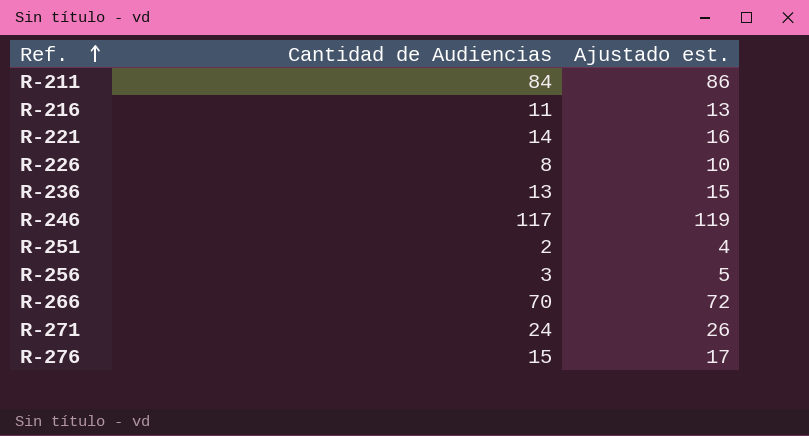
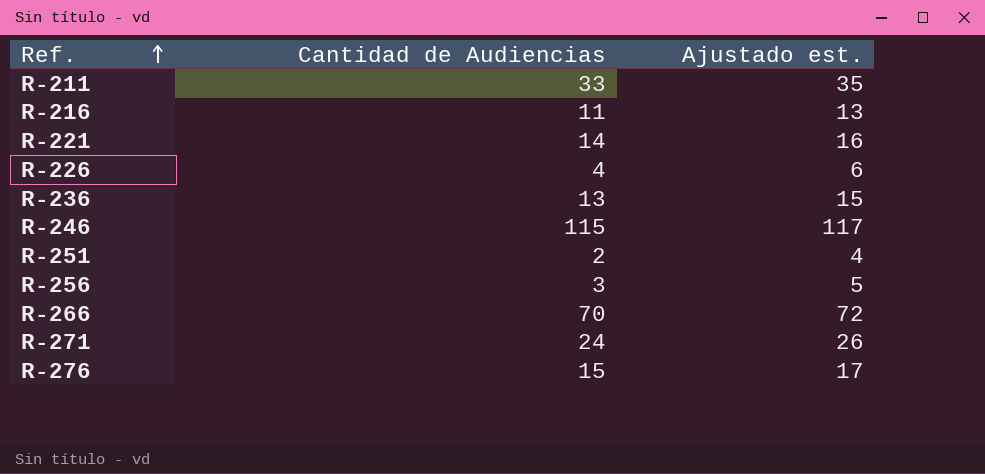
R-211 | Cantidad de Audiencias: 84 -> 33
R-211 | Ajustado est.: 86 -> 35
R-226 | Cantidad de Audiencias: 8 -> 4
R-226 | Ajustado est.: 10 -> 6
R-246 | Cantidad de Audiencias: 117 -> 115
R-246 | Ajustado est.: 119 -> 117

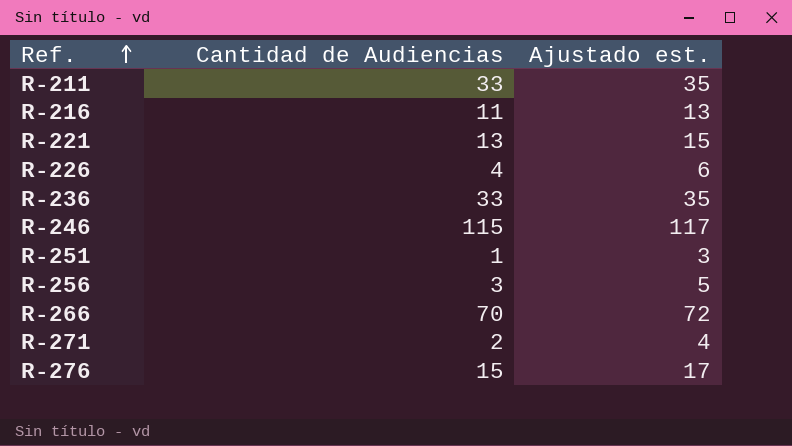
R-221 | Cantidad de Audiencias: 14 -> 13
R-221 | Ajustado est.: 16 -> 15
R-236 | Cantidad de Audiencias: 13 -> 33
R-236 | Ajustado est.: 15 -> 35
R-251 | Cantidad de Audiencias: 2 -> 1
R-251 | Ajustado est.: 4 -> 3
R-271 | Cantidad de Audiencias: 24 -> 2
R-271 | Ajustado est.: 26 -> 4

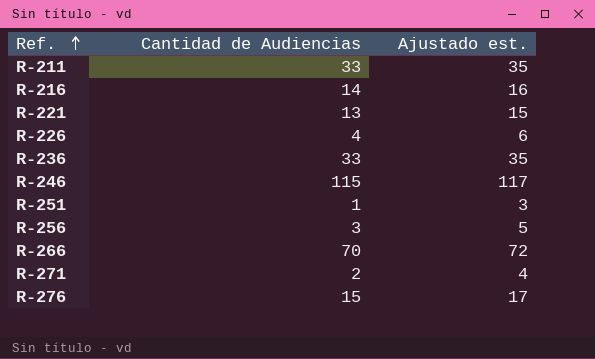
R-216 | Cantidad de Audiencias: 11 -> 14
R-216 | Ajustado est.: 13 -> 16

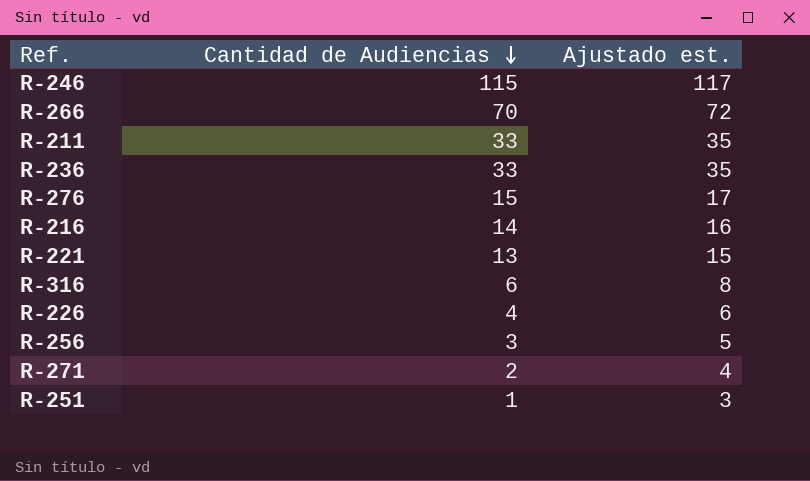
row order: Ref. ascending -> Cantidad de Audiencias descending
row R-316: none -> 6 | 8

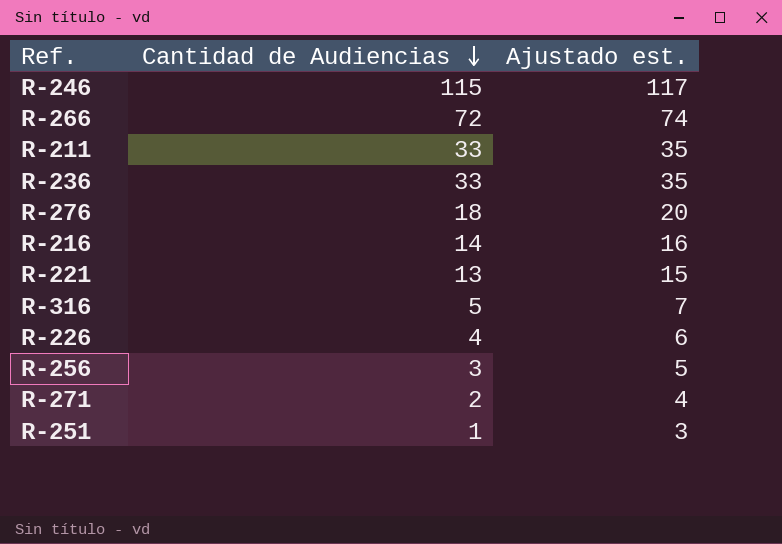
R-266 | Cantidad de Audiencias: 70 -> 72
R-266 | Ajustado est.: 72 -> 74
R-276 | Cantidad de Audiencias: 15 -> 18
R-276 | Ajustado est.: 17 -> 20
R-316 | Cantidad de Audiencias: 6 -> 5
R-316 | Ajustado est.: 8 -> 7

